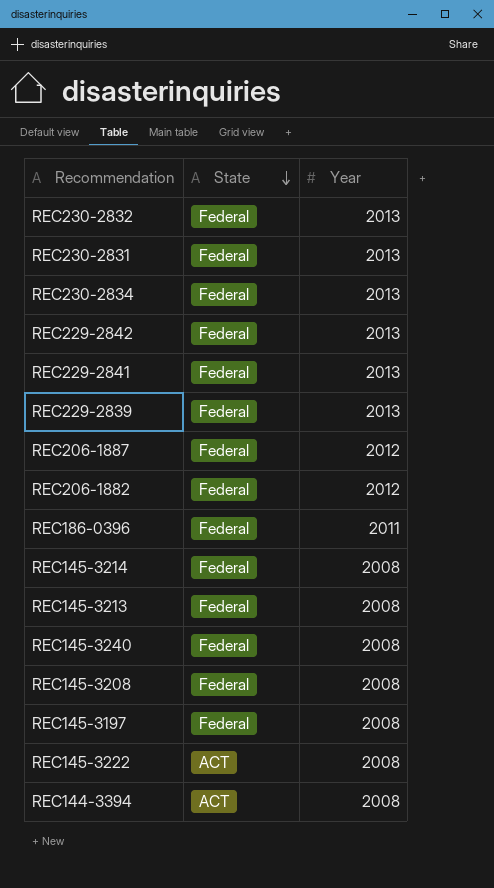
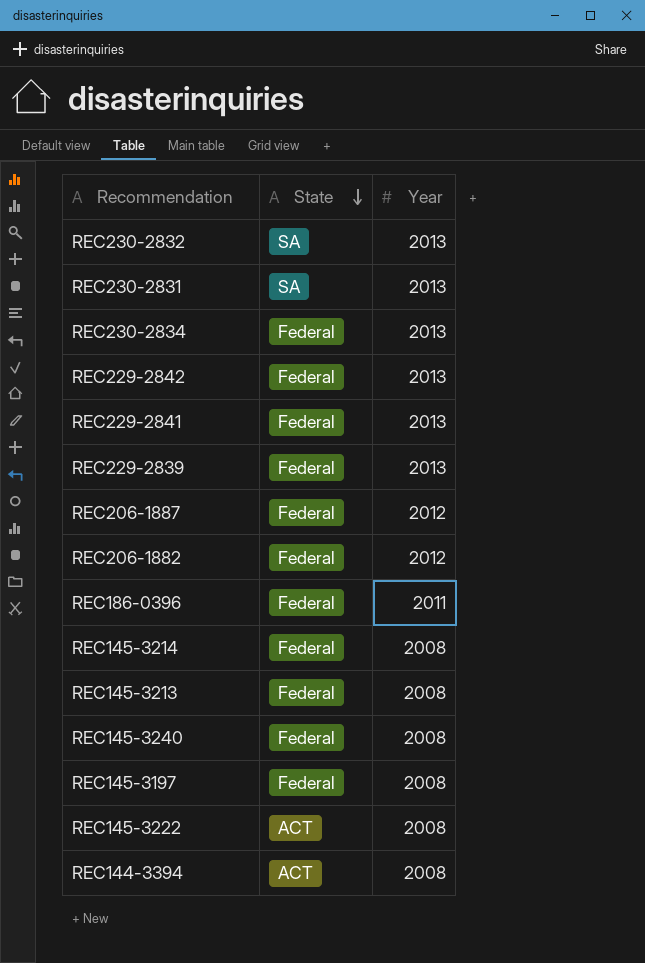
row REC145-3208: Federal | 2008 -> none
REC230-2832 | State: Federal -> SA
REC230-2831 | State: Federal -> SA

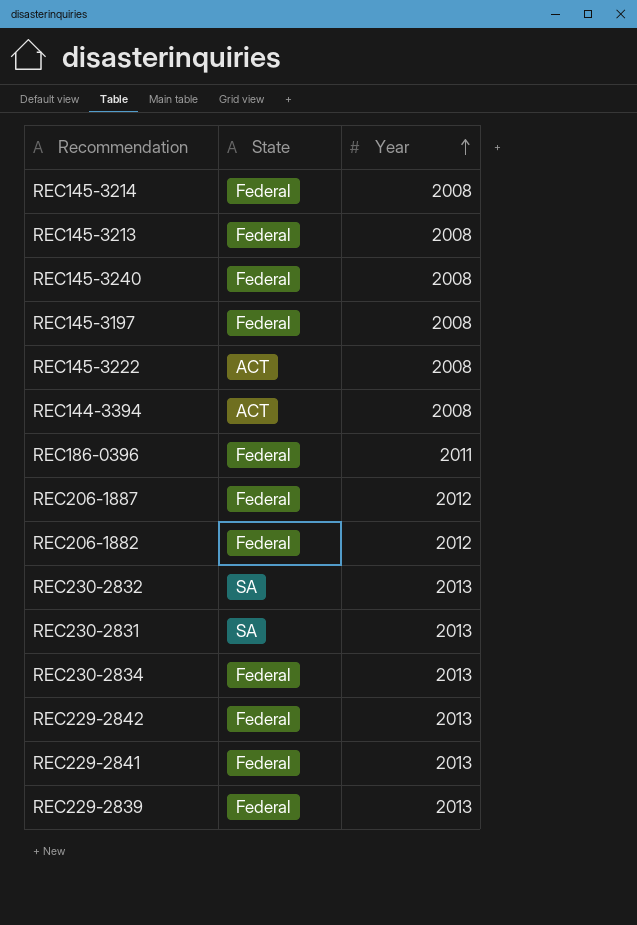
row order: State descending -> Year ascending

